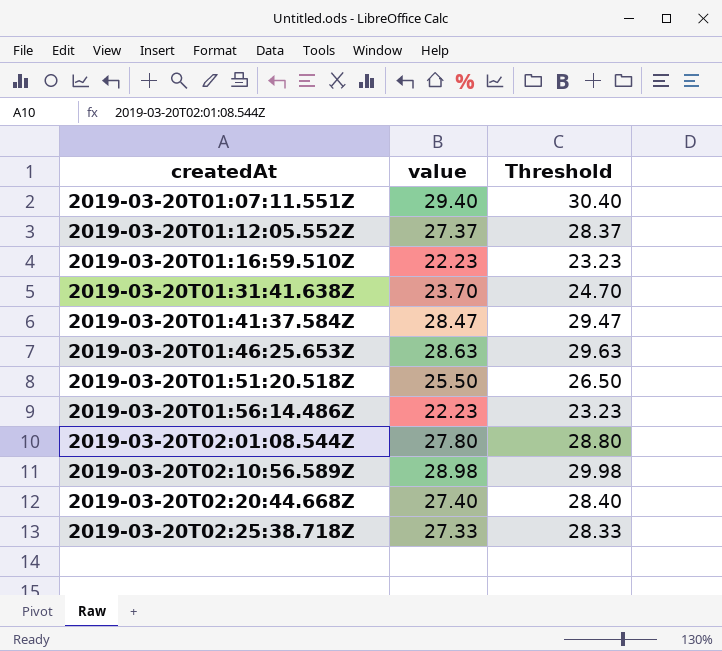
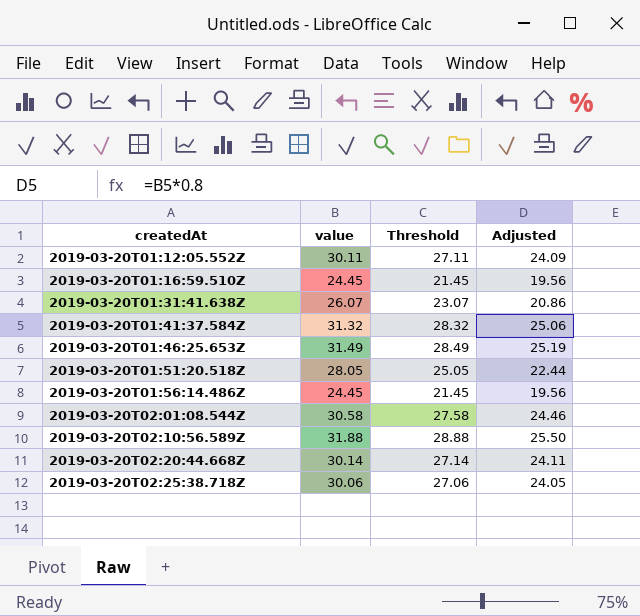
column Threshold | formula: [value] + 1 -> [value] - 3
column Adjusted | formula: none -> [value] * 0.8
row 2019-03-20T01:07:11.551Z: 29.40 | 30.40 -> none
2019-03-20T01:12:05.552Z | value: 27.37 -> 30.11
2019-03-20T01:16:59.510Z | value: 22.23 -> 24.45
2019-03-20T01:31:41.638Z | value: 23.70 -> 26.07
2019-03-20T01:41:37.584Z | value: 28.47 -> 31.32
2019-03-20T01:46:25.653Z | value: 28.63 -> 31.49
2019-03-20T01:51:20.518Z | value: 25.50 -> 28.05
2019-03-20T01:56:14.486Z | value: 22.23 -> 24.45
2019-03-20T02:01:08.544Z | value: 27.80 -> 30.58
2019-03-20T02:10:56.589Z | value: 28.98 -> 31.88
2019-03-20T02:20:44.668Z | value: 27.40 -> 30.14
2019-03-20T02:25:38.718Z | value: 27.33 -> 30.06

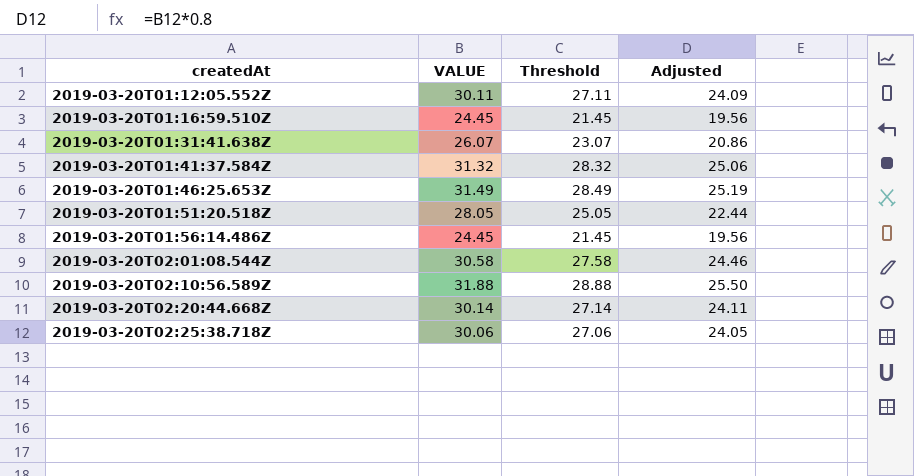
column name: value -> VALUE

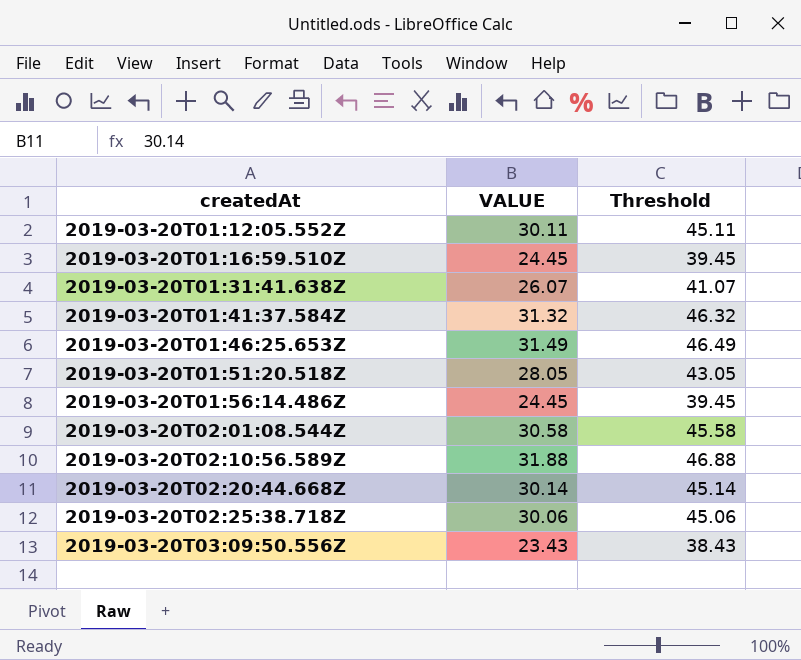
column Adjusted | formula: [VALUE] * 0.8 -> none
column Threshold | formula: [VALUE] - 3 -> [VALUE] + 15
row 2019-03-20T03:09:50.556Z: none -> 23.43 | 38.43

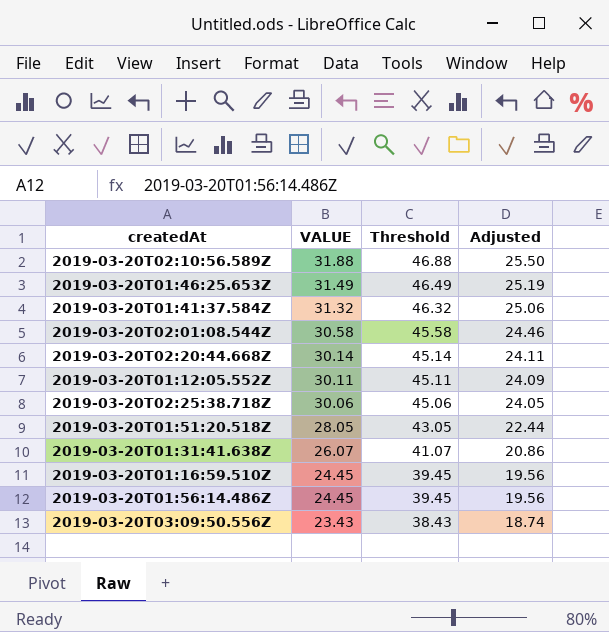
row order: createdAt ascending -> VALUE descending
column Adjusted | formula: none -> [VALUE] * 0.8

